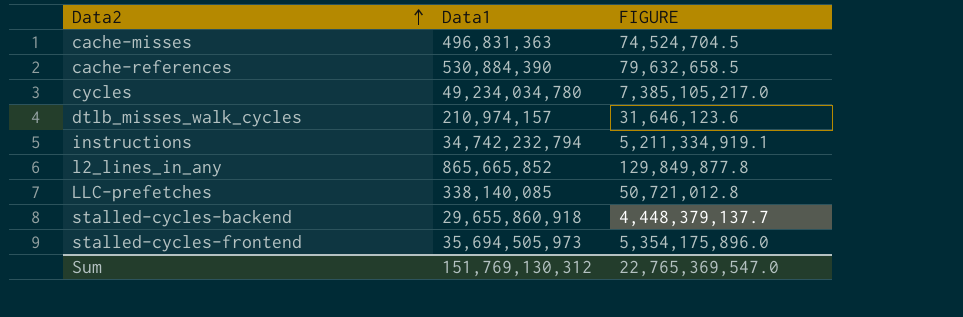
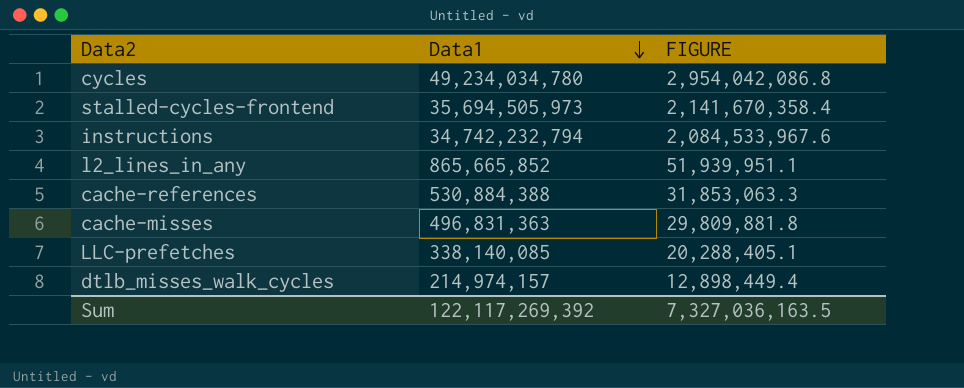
row order: Data2 ascending -> Data1 descending
column FIGURE | formula: [Data1] * 0.15 -> [Data1] * 0.06
row stalled-cycles-backend: 29,655,860,918 | 4,448,379,137.7 -> none
cache-references | Data1: 530,884,390 -> 530,884,388
dtlb_misses_walk_cycles | Data1: 210,974,157 -> 214,974,157
Sum | Data1: 151,769,130,312 -> 122,117,269,392
Sum | FIGURE: 22,765,369,547.0 -> 7,327,036,163.5

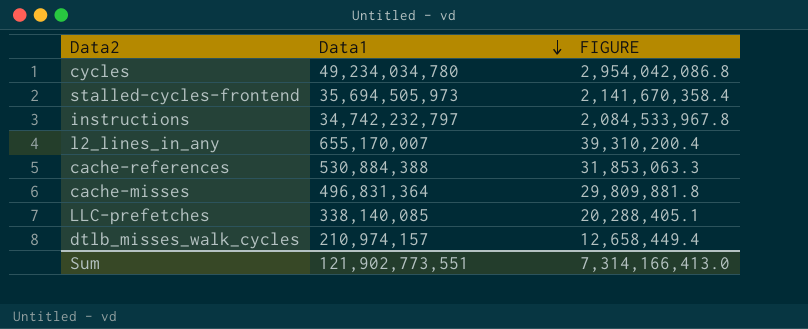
instructions | Data1: 34,742,232,794 -> 34,742,232,797
instructions | FIGURE: 2,084,533,967.6 -> 2,084,533,967.8
l2_lines_in_any | Data1: 865,665,852 -> 655,170,007
l2_lines_in_any | FIGURE: 51,939,951.1 -> 39,310,200.4
cache-misses | Data1: 496,831,363 -> 496,831,364
dtlb_misses_walk_cycles | Data1: 214,974,157 -> 210,974,157
dtlb_misses_walk_cycles | FIGURE: 12,898,449.4 -> 12,658,449.4
Sum | Data1: 122,117,269,392 -> 121,902,773,551
Sum | FIGURE: 7,327,036,163.5 -> 7,314,166,413.0

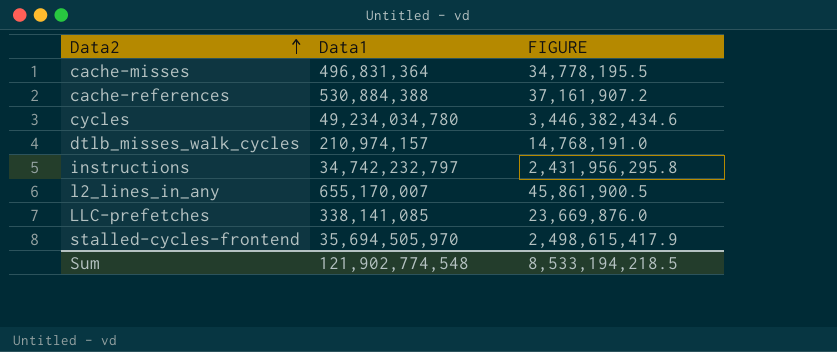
row order: Data1 descending -> Data2 ascending
column FIGURE | formula: [Data1] * 0.06 -> [Data1] * 0.07
LLC-prefetches | Data1: 338,140,085 -> 338,141,085
stalled-cycles-frontend | Data1: 35,694,505,973 -> 35,694,505,970
Sum | Data1: 121,902,773,551 -> 121,902,774,548
Sum | FIGURE: 7,314,166,413.0 -> 8,533,194,218.5

